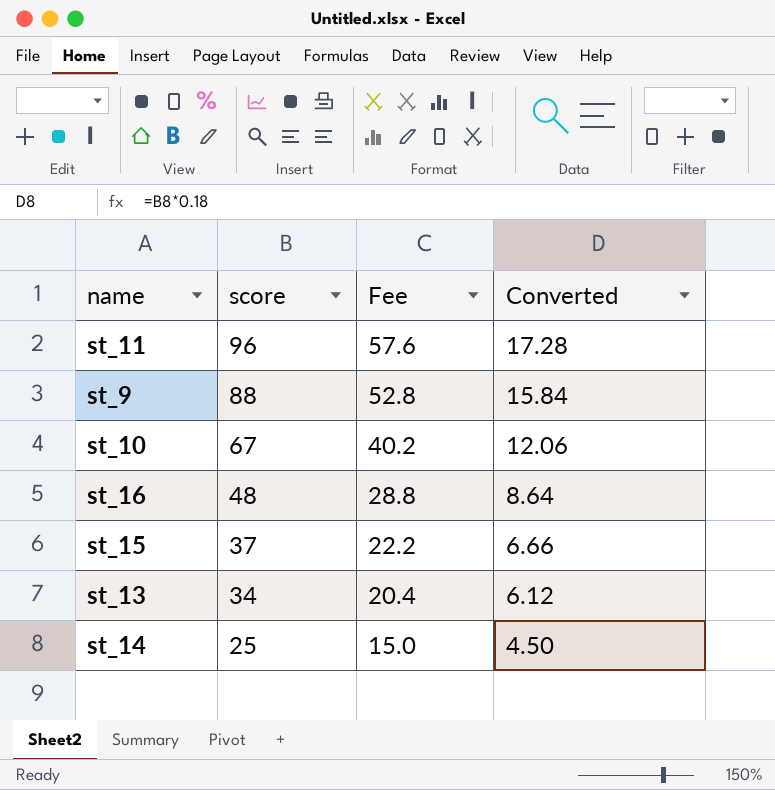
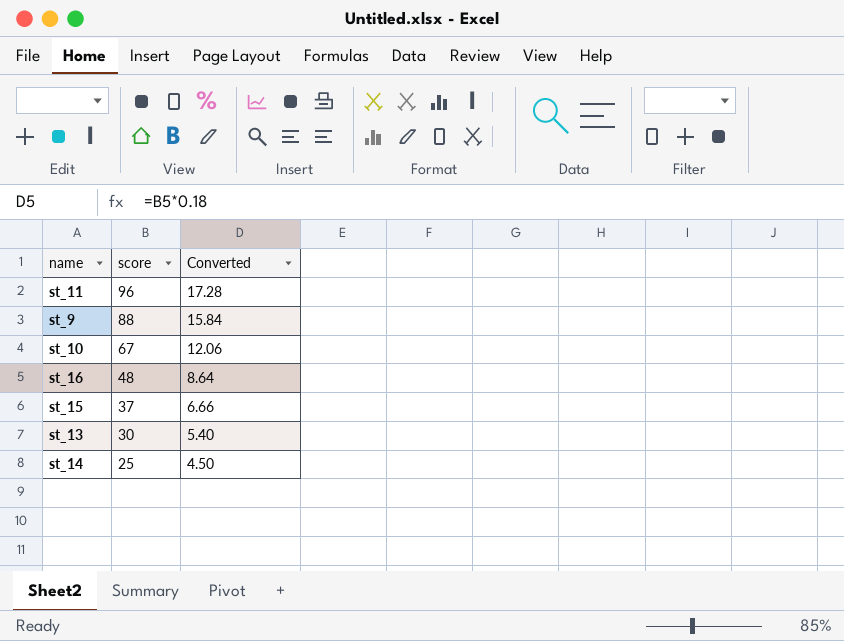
column Fee | formula: [score] * 0.6 -> none
st_13 | score: 34 -> 30
st_13 | Converted: 6.12 -> 5.40

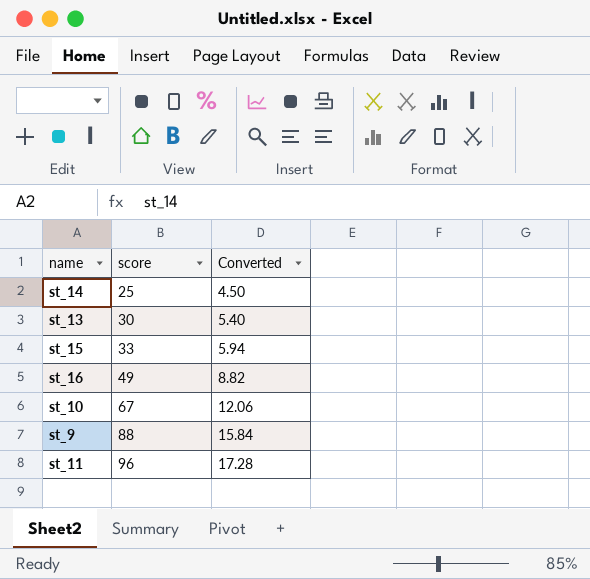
row order: score descending -> score ascending
st_15 | score: 37 -> 33
st_15 | Converted: 6.66 -> 5.94
st_16 | score: 48 -> 49
st_16 | Converted: 8.64 -> 8.82

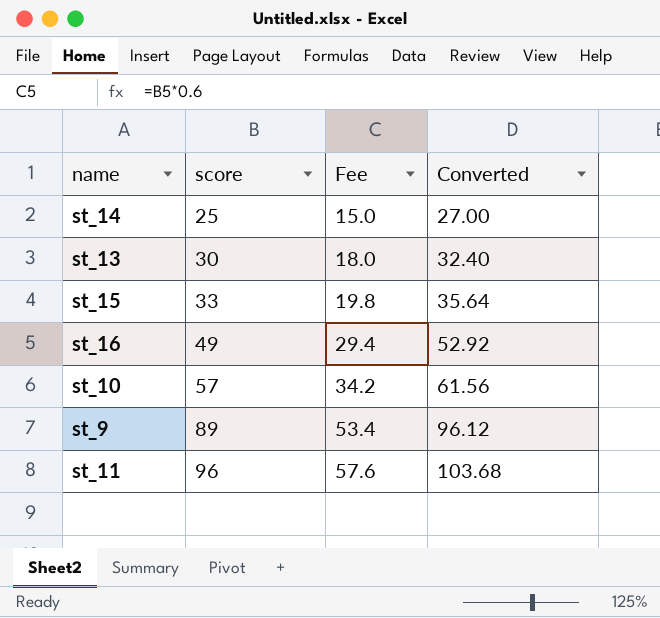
column Fee | formula: none -> [score] * 0.6
column Converted | formula: [score] * 0.18 -> [score] * 1.08
st_10 | score: 67 -> 57
st_9 | score: 88 -> 89

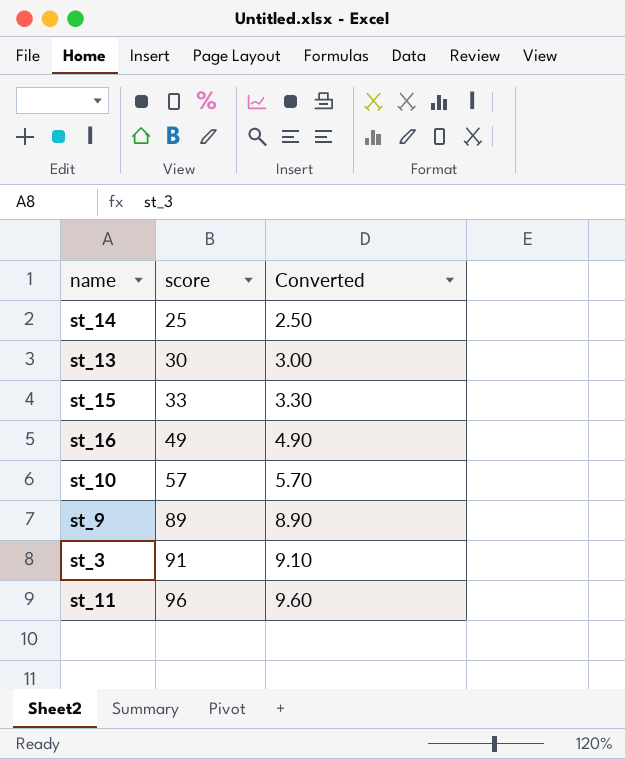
column Fee | formula: [score] * 0.6 -> none
column Converted | formula: [score] * 1.08 -> [score] * 0.1
row st_3: none -> 91 | 9.10

